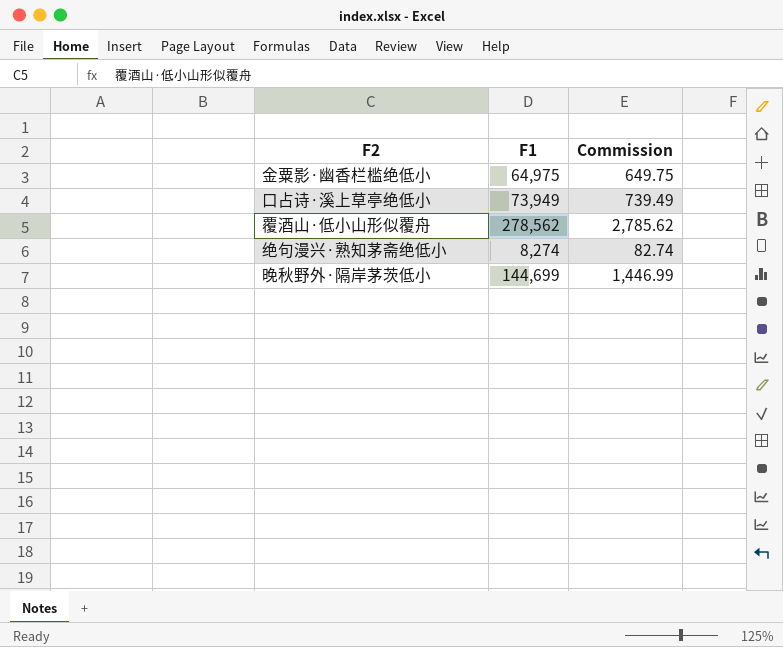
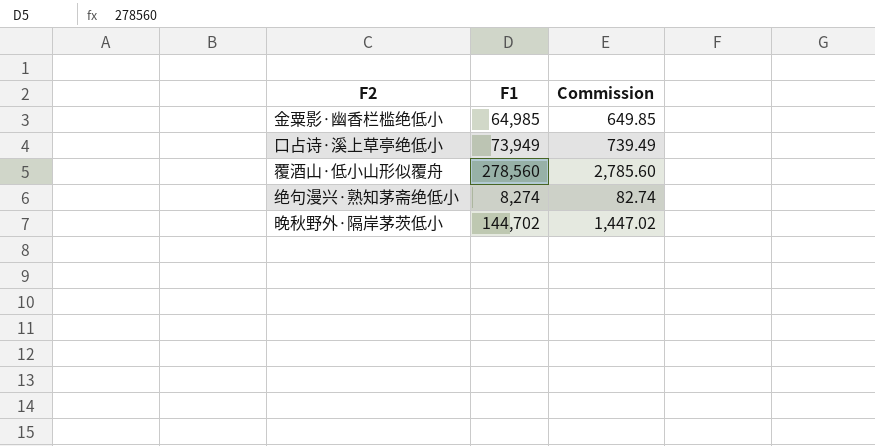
金粟影·幽香栏槛绝低小 | F1: 64,975 -> 64,985
金粟影·幽香栏槛绝低小 | Commission: 649.75 -> 649.85
覆酒山·低小山形似覆舟 | F1: 278,562 -> 278,560
覆酒山·低小山形似覆舟 | Commission: 2,785.62 -> 2,785.60
晚秋野外·隔岸茅茨低小 | F1: 144,699 -> 144,702
晚秋野外·隔岸茅茨低小 | Commission: 1,446.99 -> 1,447.02

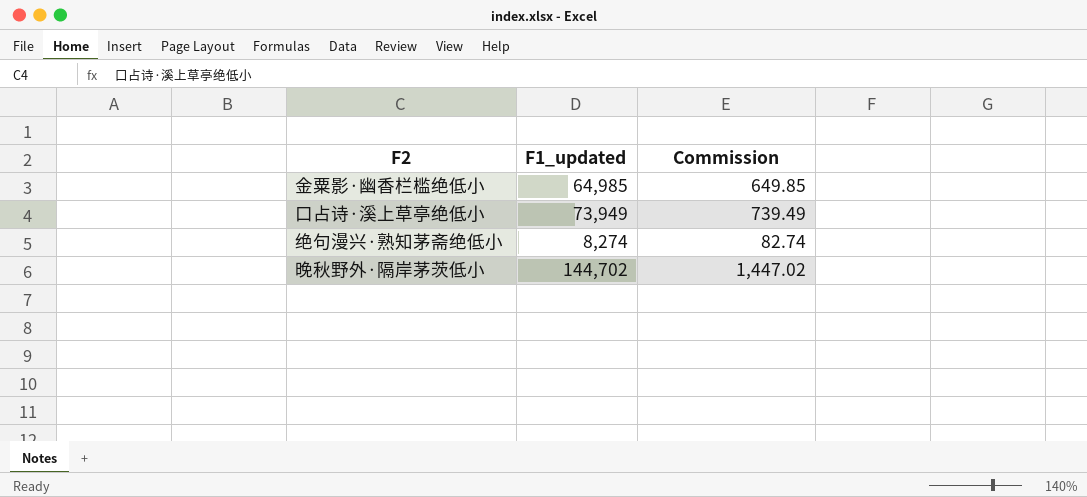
column name: F1 -> F1_updated
row 覆酒山·低小山形似覆舟: 278,560 | 2,785.60 -> none

